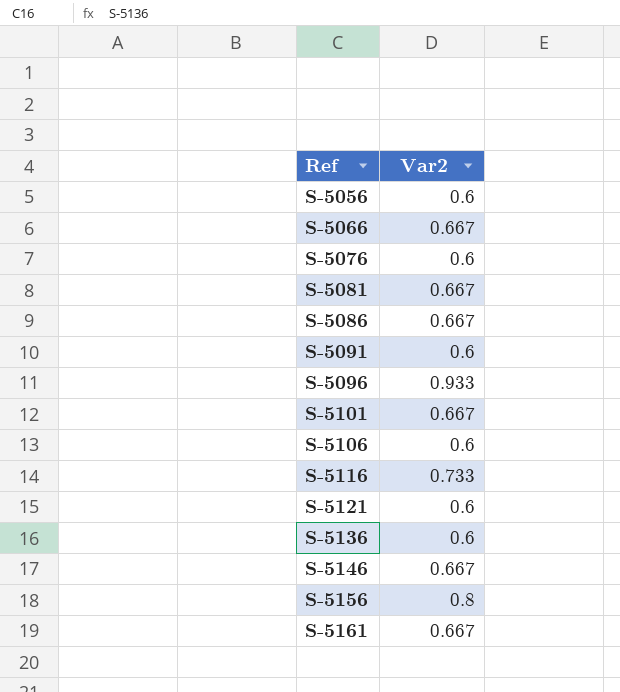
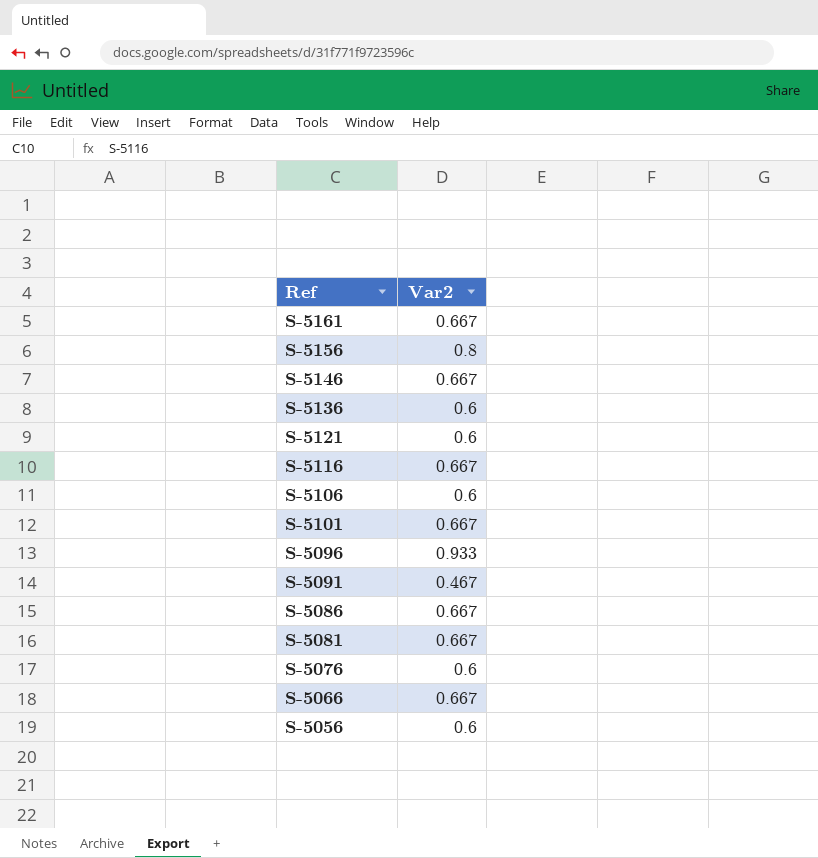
row order: Ref ascending -> Ref descending
S-5116 | Var2: 0.733 -> 0.667
S-5091 | Var2: 0.6 -> 0.467

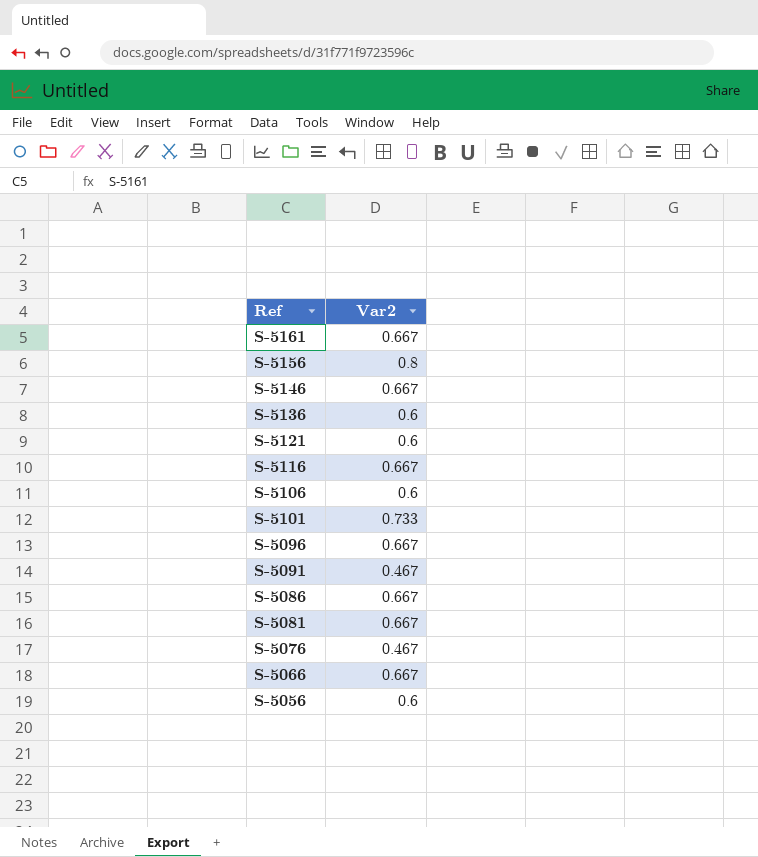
S-5101 | Var2: 0.667 -> 0.733
S-5096 | Var2: 0.933 -> 0.667
S-5076 | Var2: 0.6 -> 0.467

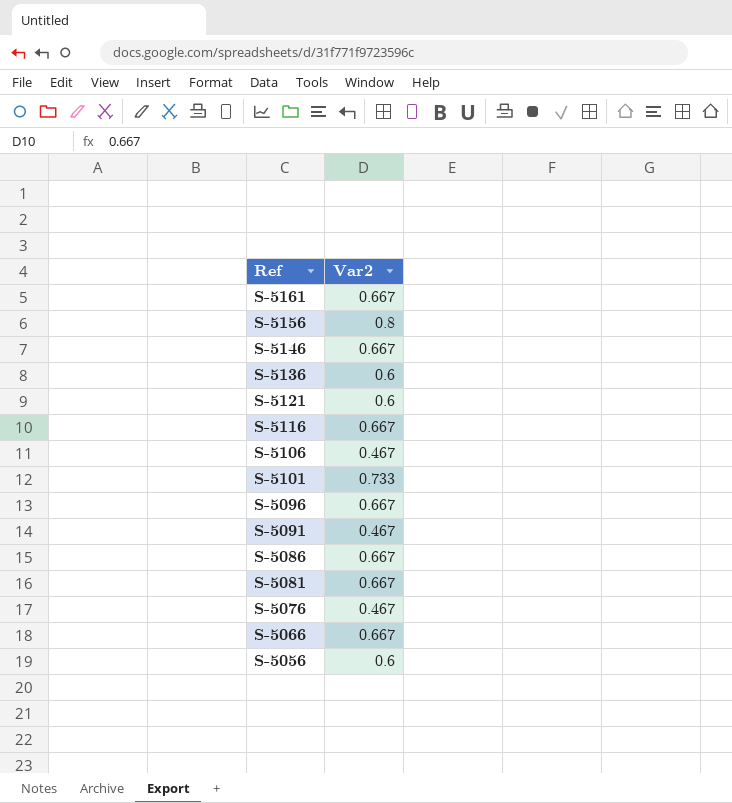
S-5106 | Var2: 0.6 -> 0.467

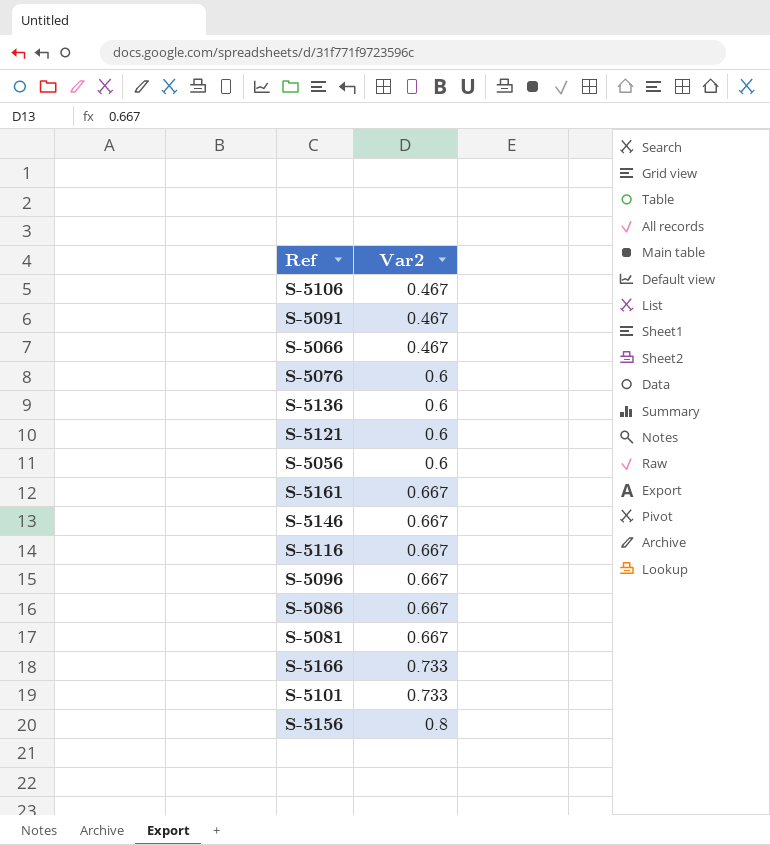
row order: Ref descending -> Var2 ascending
S-5066 | Var2: 0.667 -> 0.467
S-5076 | Var2: 0.467 -> 0.6
row S-5166: none -> 0.733

